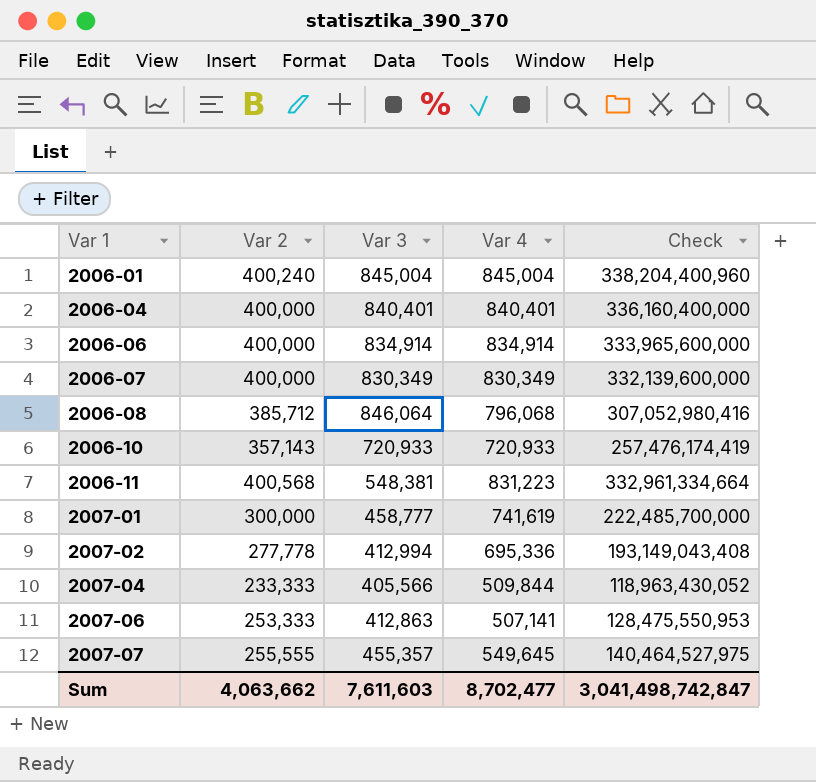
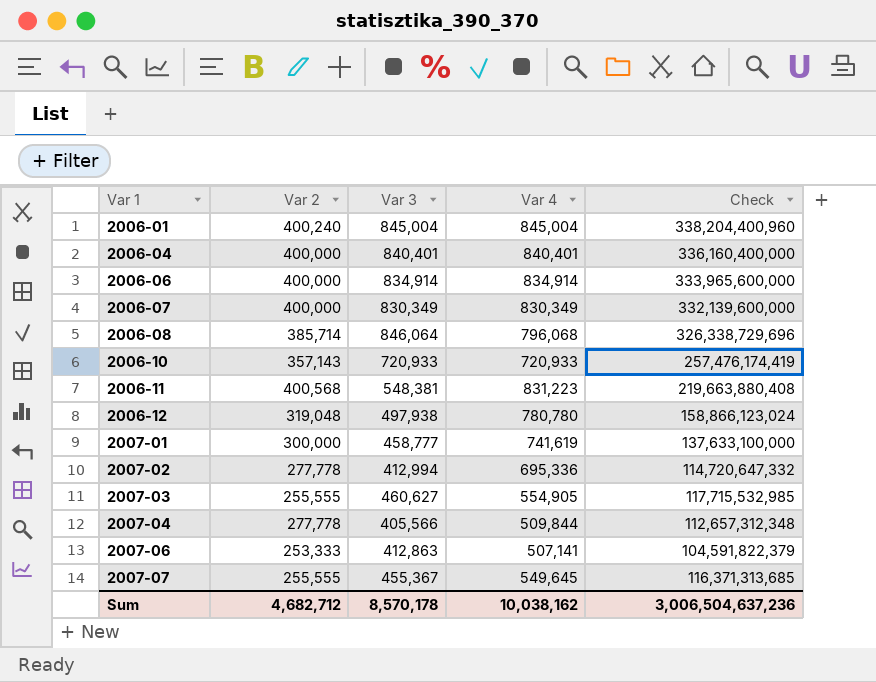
column Check | formula: [Var 2] * [Var 4] -> [Var 2] * [Var 3]
2006-08 | Var 2: 385,712 -> 385,714
row 2006-12: none -> 319,048 | 497,938 | 780,780 | 158,866,123,024
row 2007-03: none -> 255,555 | 460,627 | 554,905 | 117,715,532,985
2007-04 | Var 2: 233,333 -> 277,778
2007-07 | Var 3: 455,357 -> 455,367
Sum | Var 2: 4,063,662 -> 4,682,712
Sum | Var 3: 7,611,603 -> 8,570,178
Sum | Var 4: 8,702,477 -> 10,038,162
Sum | Check: 3,041,498,742,847 -> 3,006,504,637,236

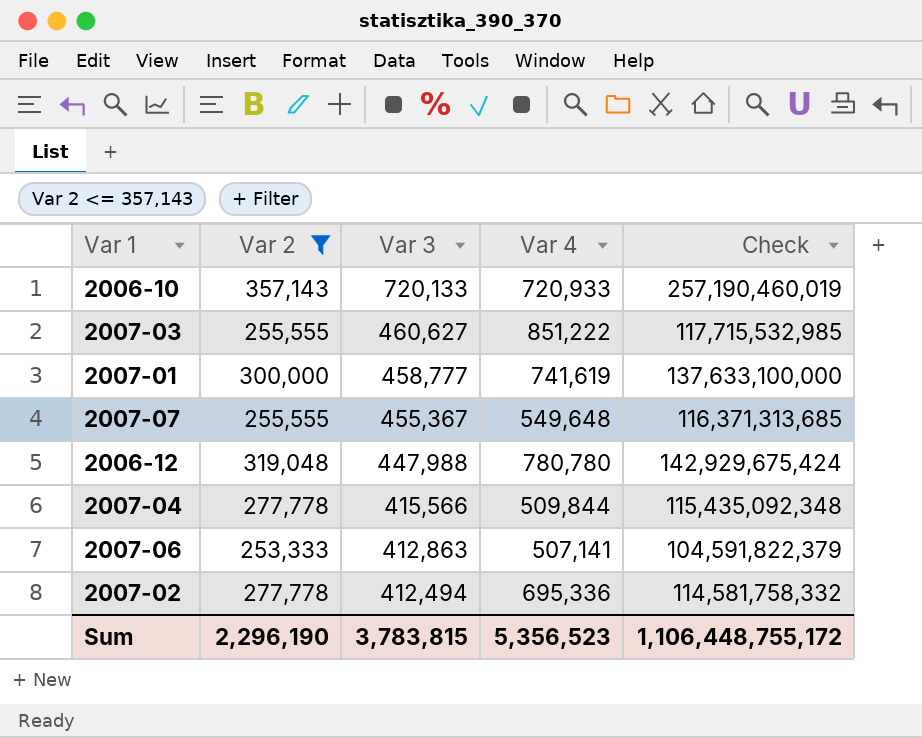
filter: none -> Var 2 <= 357,143
row order: Var 1 ascending -> Var 3 descending
2006-10 | Var 3: 720,933 -> 720,133
2006-10 | Check: 257,476,174,419 -> 257,190,460,019
2007-03 | Var 4: 554,905 -> 851,222
2007-07 | Var 4: 549,645 -> 549,648
2006-12 | Var 3: 497,938 -> 447,988
2006-12 | Check: 158,866,123,024 -> 142,929,675,424
2007-04 | Var 3: 405,566 -> 415,566
2007-04 | Check: 112,657,312,348 -> 115,435,092,348
2007-02 | Var 3: 412,994 -> 412,494
2007-02 | Check: 114,720,647,332 -> 114,581,758,332
Sum | Var 2: 4,682,712 -> 2,296,190
Sum | Var 3: 8,570,178 -> 3,783,815
Sum | Var 4: 10,038,162 -> 5,356,523
Sum | Check: 3,006,504,637,236 -> 1,106,448,755,172

